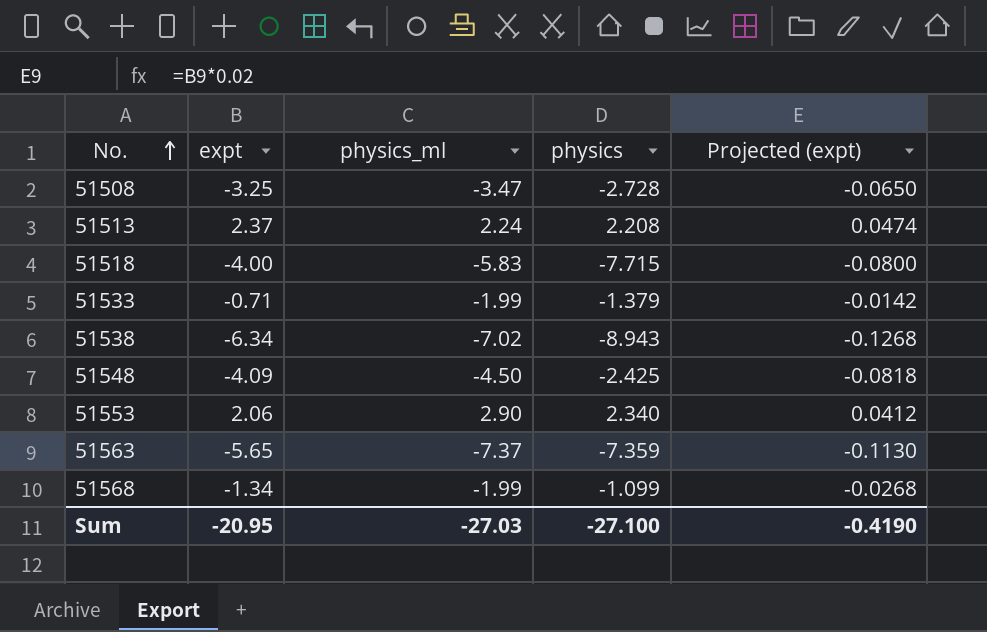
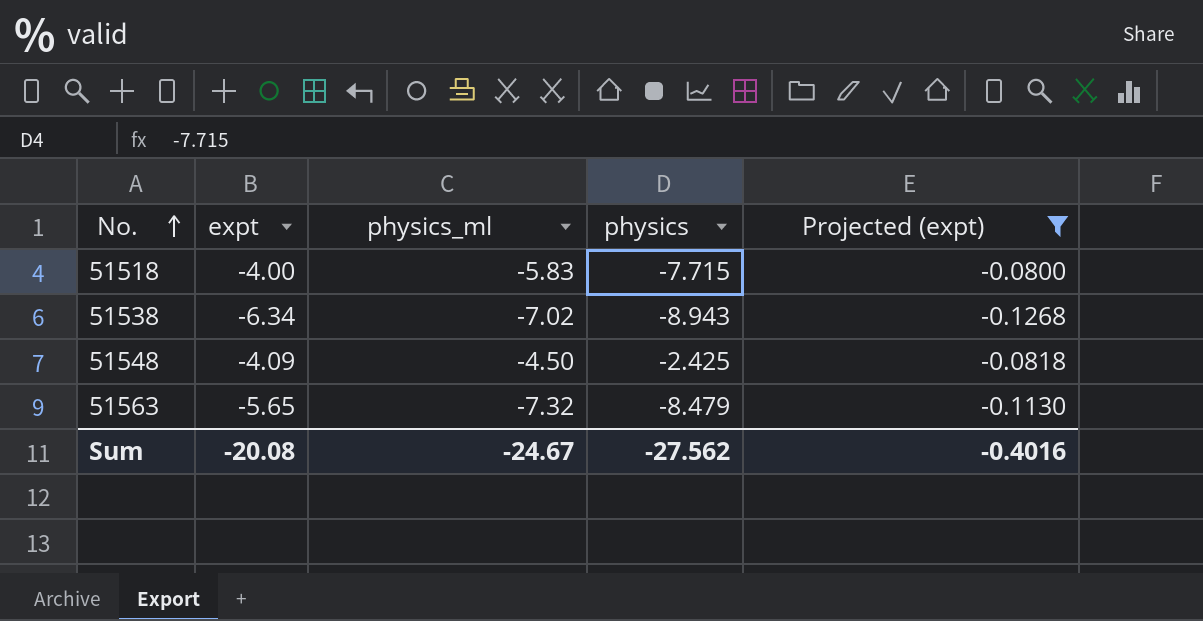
filter: none -> Projected (expt) <= -0.0800
51563 | physics_ml: -7.37 -> -7.32
51563 | physics: -7.359 -> -8.479
Sum | expt: -20.95 -> -20.08
Sum | physics_ml: -27.03 -> -24.67
Sum | physics: -27.100 -> -27.562
Sum | Projected (expt): -0.4190 -> -0.4016

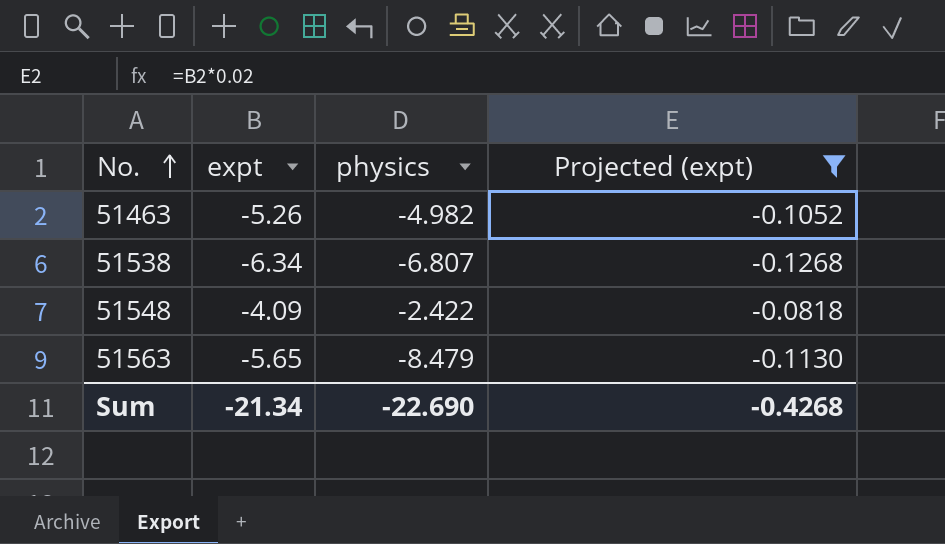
column physics_ml | position: 3 -> none
row 51518: -4.00 | -5.83 | -7.715 | -0.0800 -> none
row 51463: none -> -5.26 | -4.982 | -0.1052
51538 | physics: -8.943 -> -6.807
51548 | physics: -2.425 -> -2.422
Sum | expt: -20.08 -> -21.34
Sum | physics: -27.562 -> -22.690
Sum | Projected (expt): -0.4016 -> -0.4268

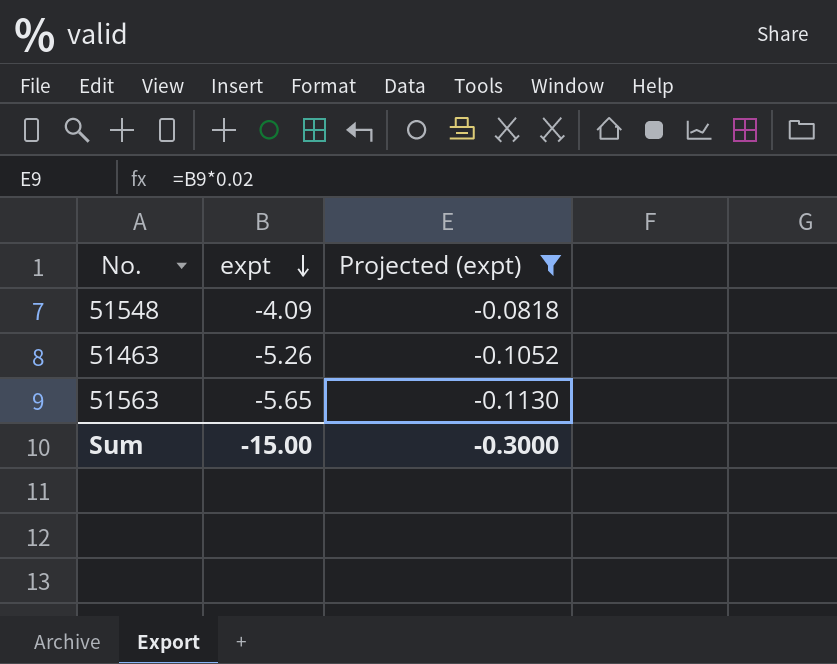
row order: No. ascending -> expt descending
column physics | position: 3 -> none
row 51538: -6.34 | -6.807 | -0.1268 -> none
Sum | expt: -21.34 -> -15.00
Sum | Projected (expt): -0.4268 -> -0.3000

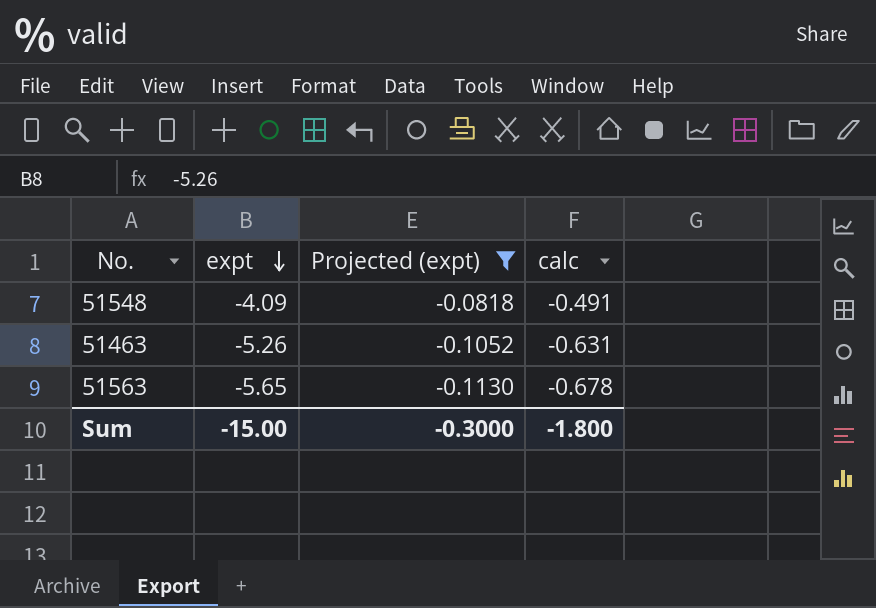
column calc | formula: none -> [expt] * 0.12

